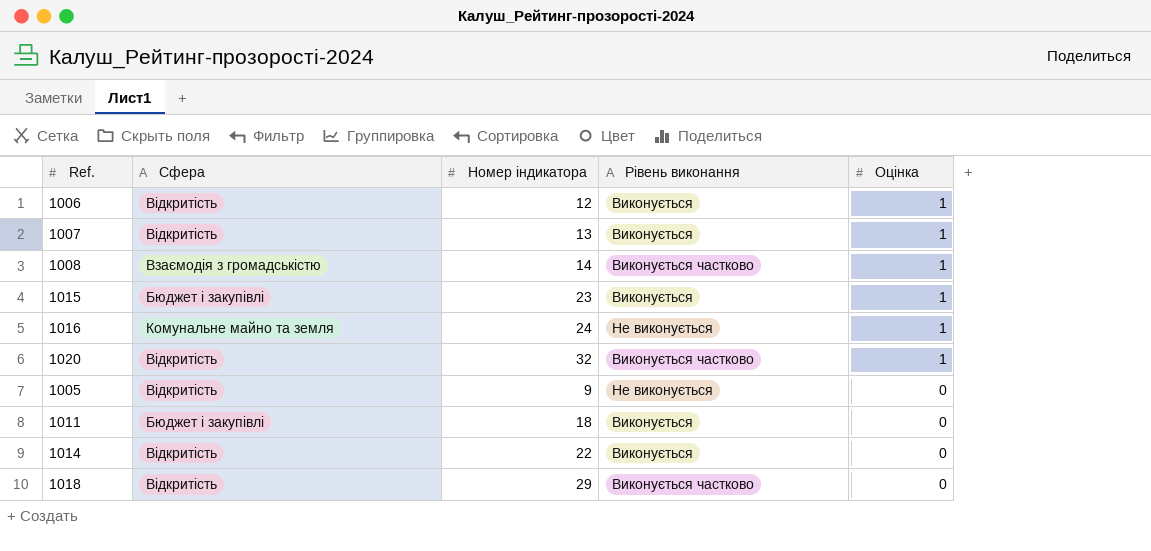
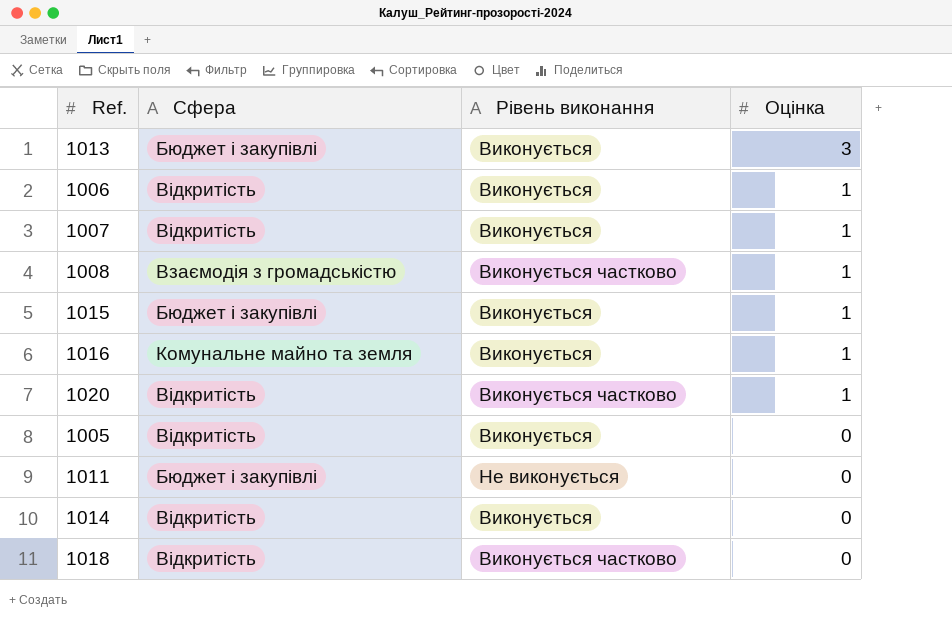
column Номер індикатора | position: 3 -> none
row 1013: none -> Бюджет і закупівлі | Виконується | 3
1016 | Рівень виконання: Не виконується -> Виконується
1005 | Рівень виконання: Не виконується -> Виконується
1011 | Рівень виконання: Виконується -> Не виконується

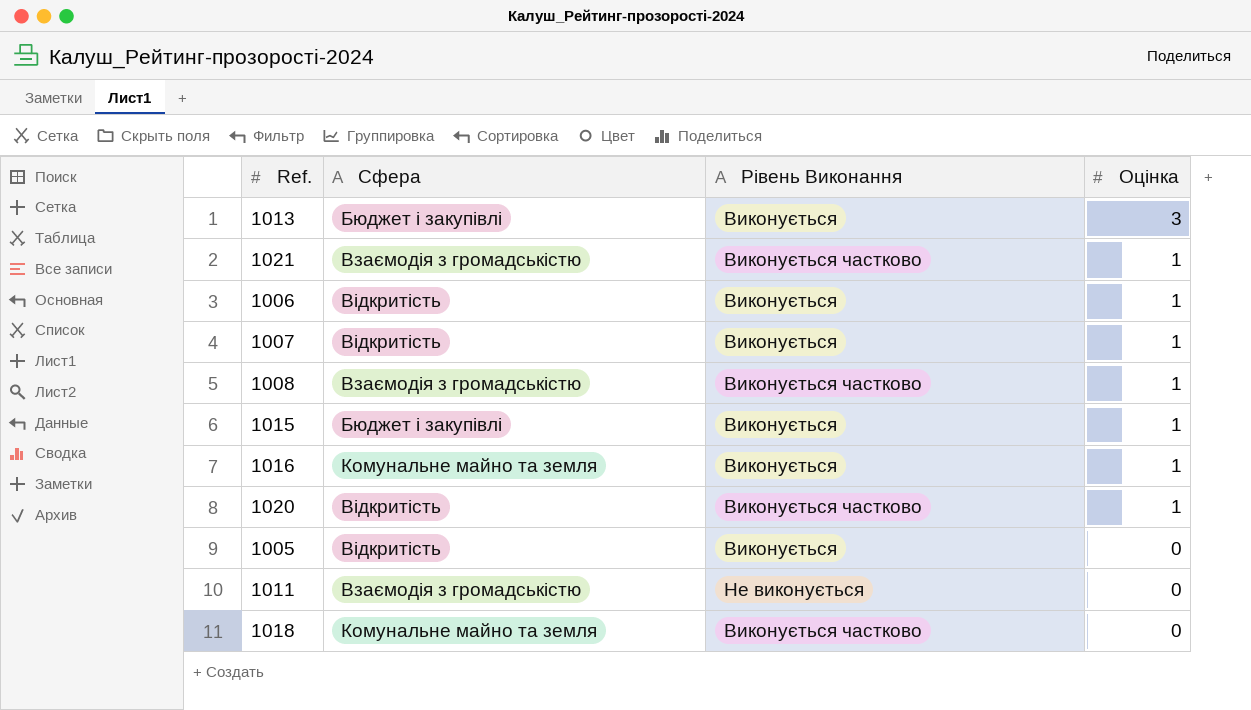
column name: Рівень виконання -> Рівень Виконання
row 1014: Відкритість | Виконується | 0 -> none
row 1021: none -> Взаємодія з громадськістю | Виконується частково | 1
1011 | Сфера: Бюджет і закупівлі -> Взаємодія з громадськістю
1018 | Сфера: Відкритість -> Комунальне майно та земля

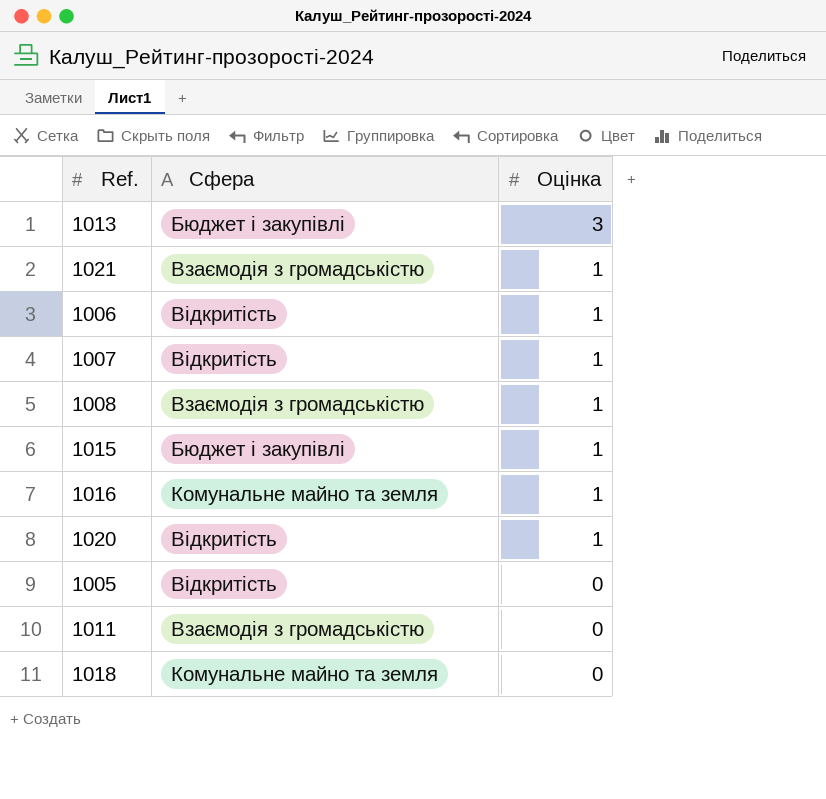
column Рівень Виконання | position: 3 -> none

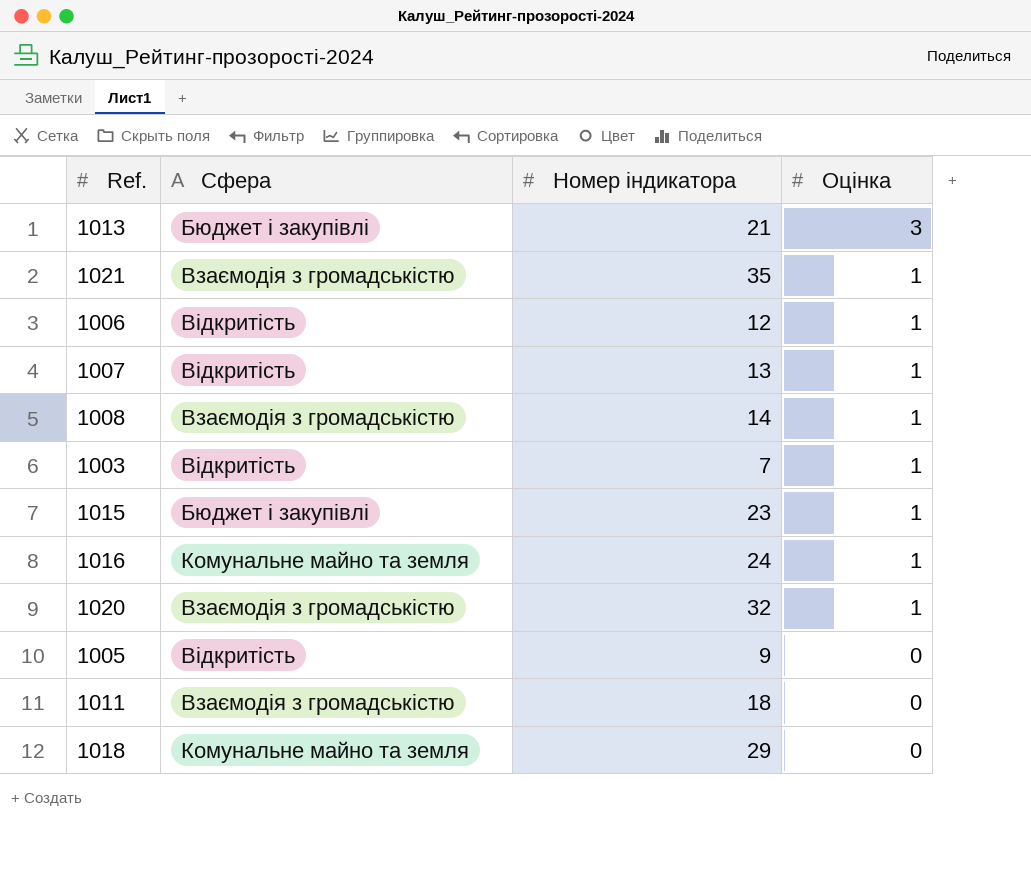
column Номер індикатора | position: none -> 3
row 1003: none -> Відкритість | 7 | 1
1020 | Сфера: Відкритість -> Взаємодія з громадськістю

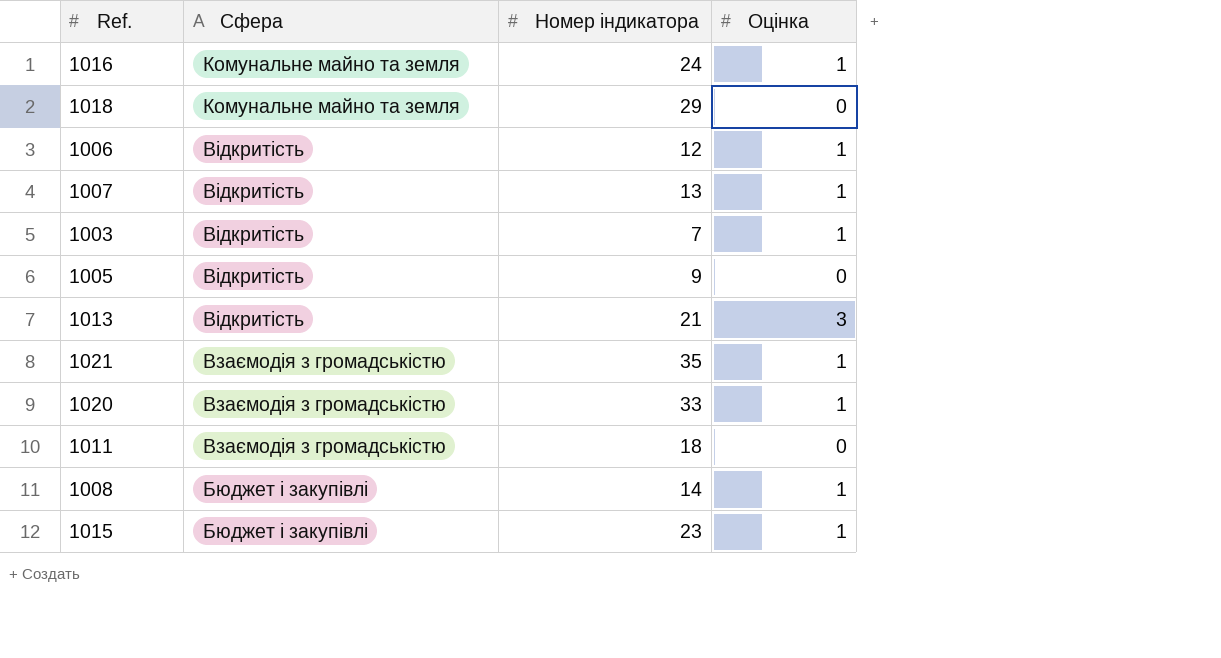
row order: Оцінка descending -> Сфера descending
1013 | Сфера: Бюджет і закупівлі -> Відкритість
1020 | Номер індикатора: 32 -> 33
1008 | Сфера: Взаємодія з громадськістю -> Бюджет і закупівлі

